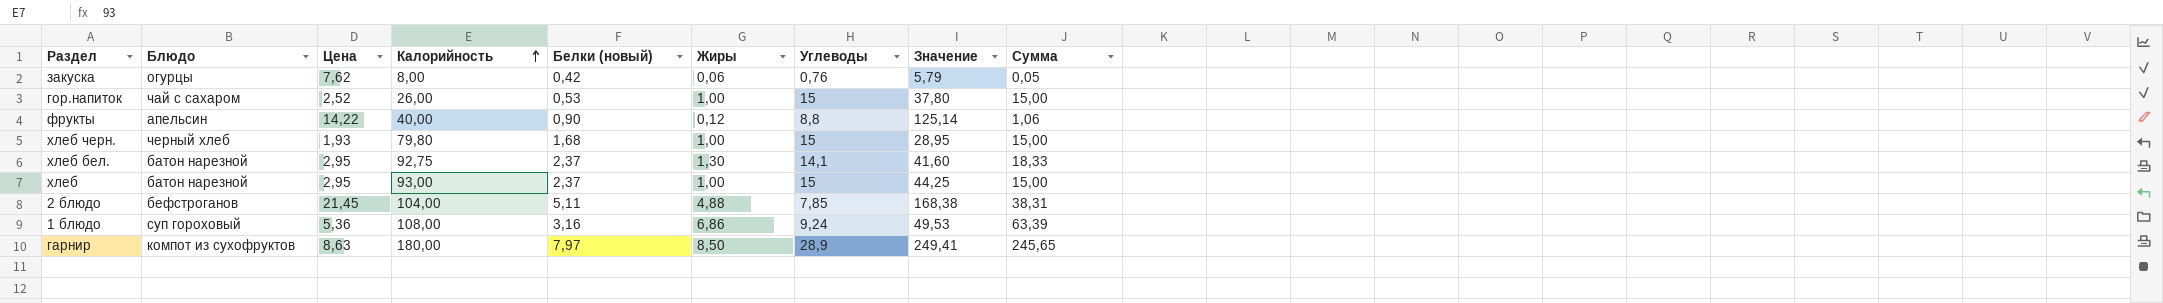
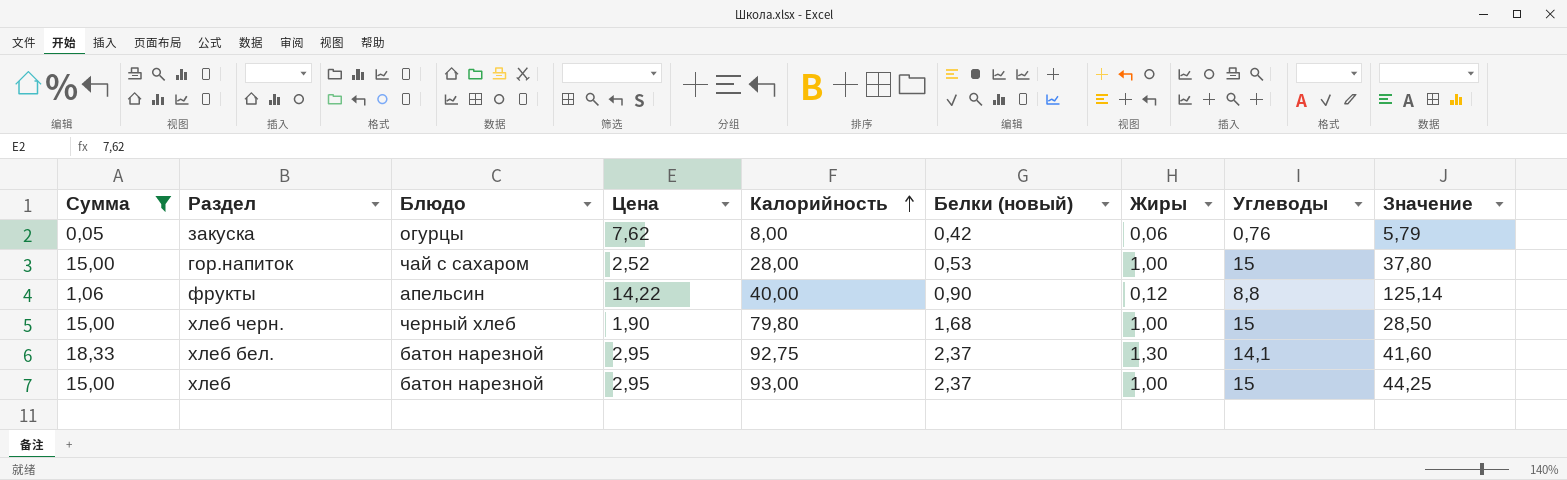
filter: none -> Сумма <= 18,33
column Сумма | position: 9 -> 1
гор.напиток | Калорийность: 26,00 -> 28,00
хлеб черн. | Цена: 1,93 -> 1,90
хлеб черн. | Значение: 28,95 -> 28,50

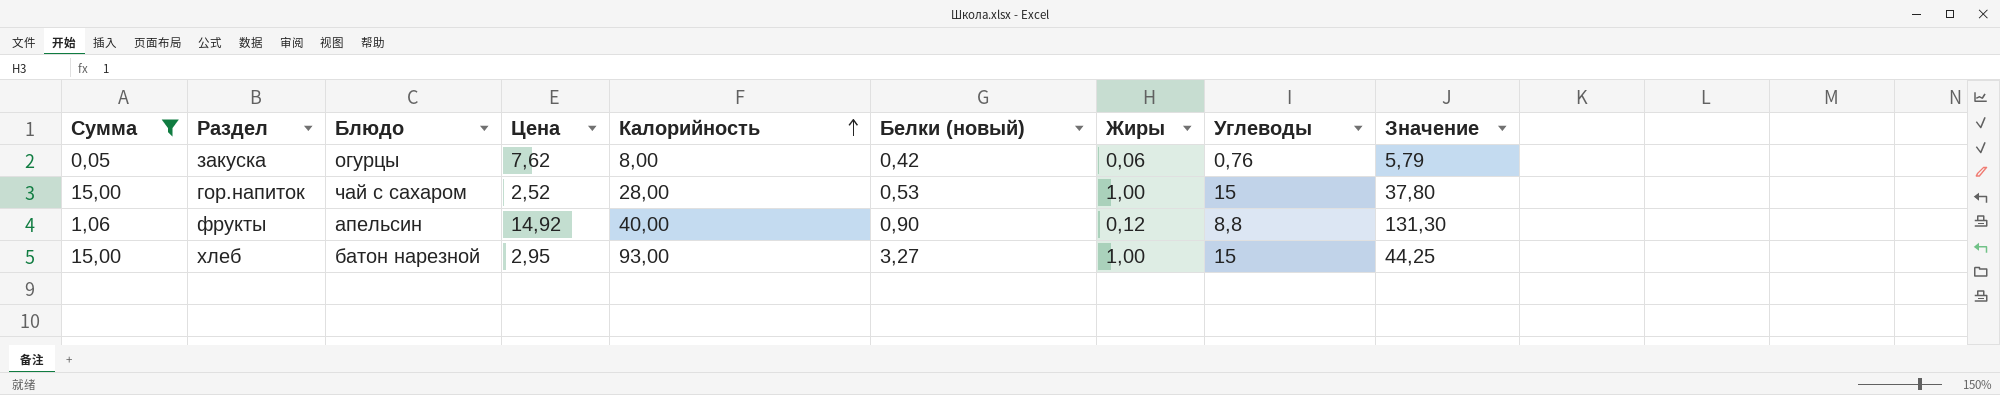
row хлеб черн.: 15,00 | черный хлеб | 1,90 | 79,80 | 1,68 | 1,00 | 15 | 28,50 -> none
row хлеб бел.: 18,33 | батон нарезной | 2,95 | 92,75 | 2,37 | 1,30 | 14,1 | 41,60 -> none
фрукты | Цена: 14,22 -> 14,92
фрукты | Значение: 125,14 -> 131,30
хлеб | Белки (новый): 2,37 -> 3,27

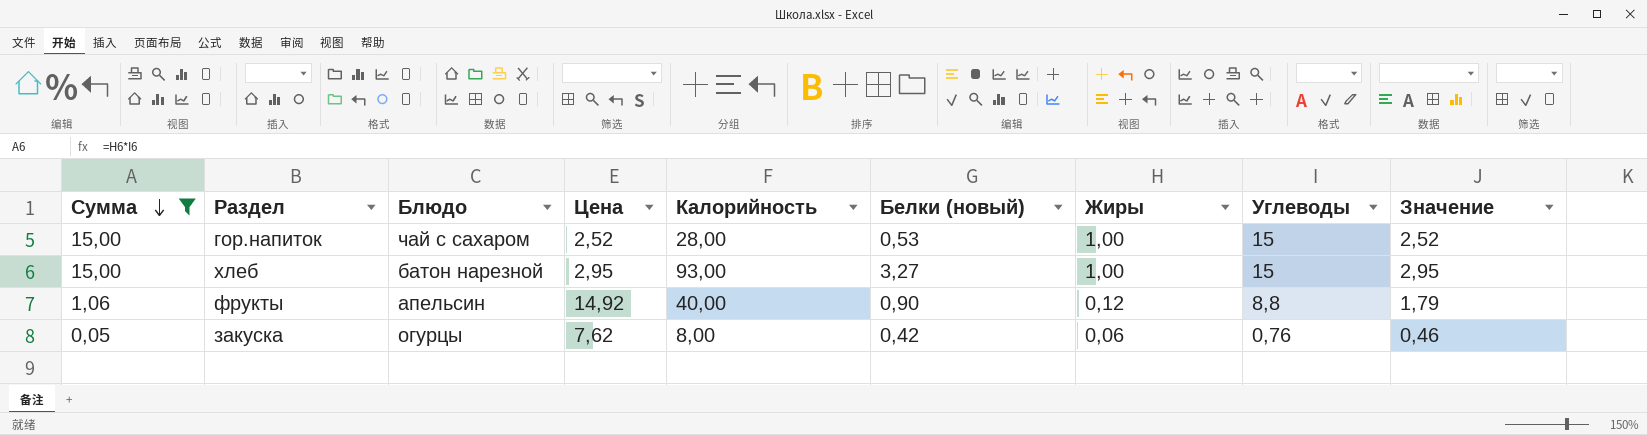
row order: Калорийность ascending -> Сумма descending
column Значение | formula: [Цена] * [Углеводы] -> [Цена] * [Жиры]

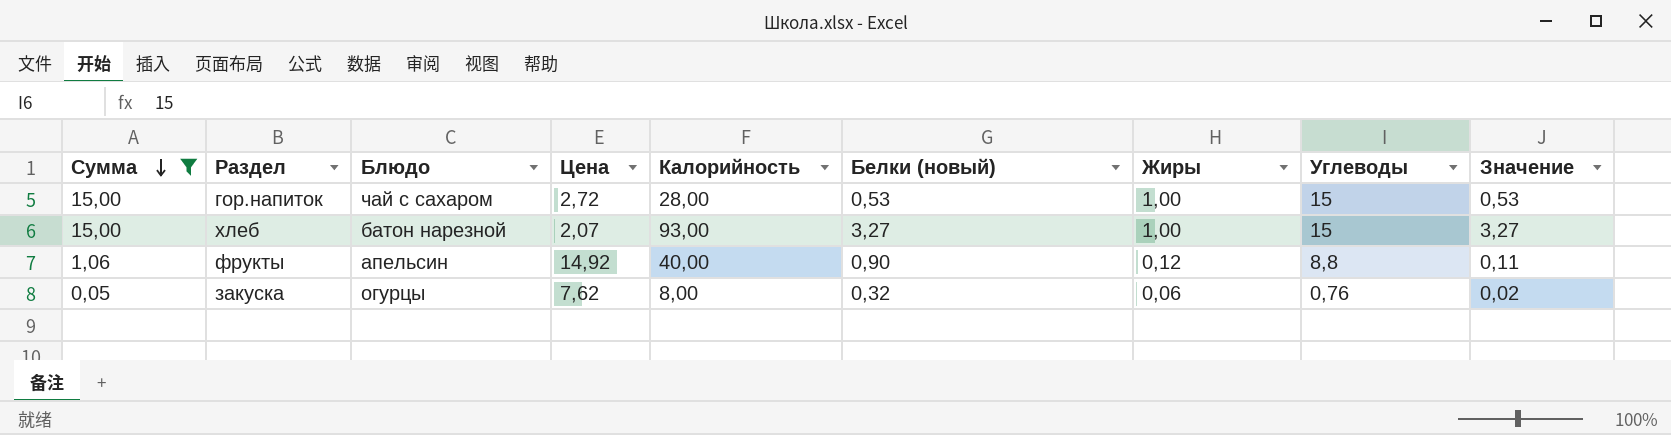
column Значение | formula: [Цена] * [Жиры] -> [Белки (новый)] * [Жиры]
гор.напиток | Цена: 2,52 -> 2,72
хлеб | Цена: 2,95 -> 2,07
закуска | Белки (новый): 0,42 -> 0,32

